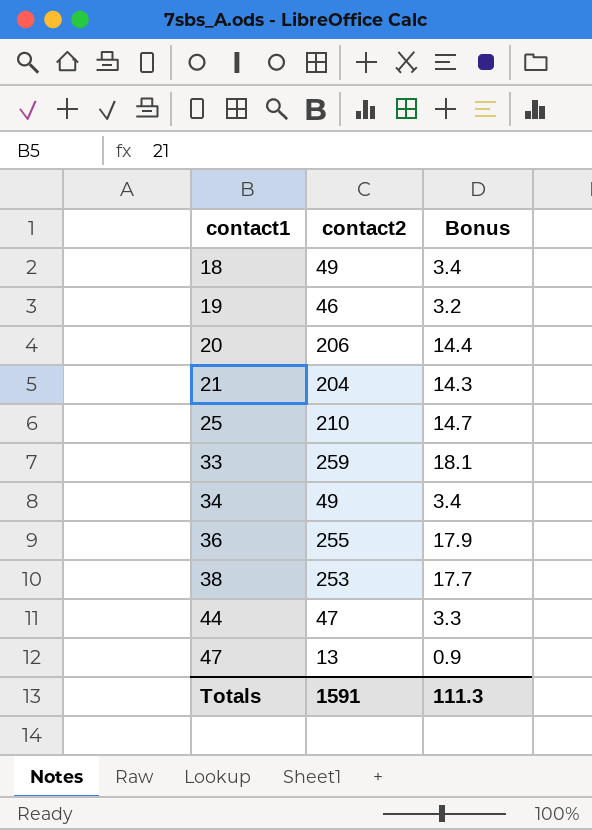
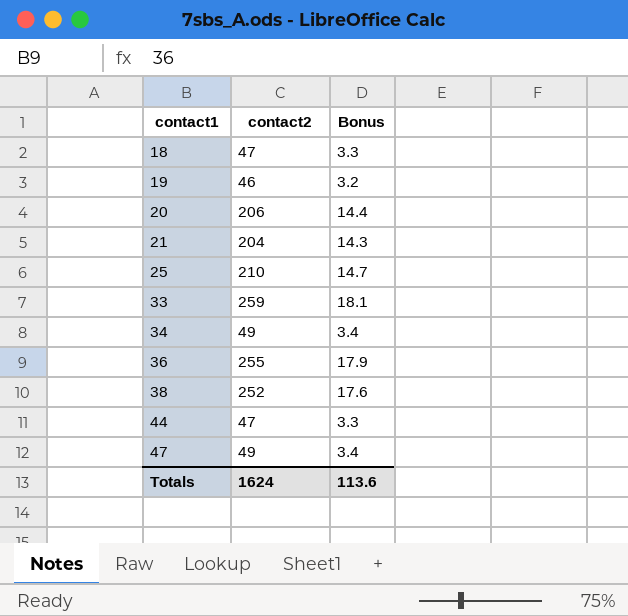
18 | contact2: 49 -> 47
18 | Bonus: 3.4 -> 3.3
38 | contact2: 253 -> 252
38 | Bonus: 17.7 -> 17.6
47 | contact2: 13 -> 49
47 | Bonus: 0.9 -> 3.4
Totals | contact2: 1591 -> 1624
Totals | Bonus: 111.3 -> 113.6

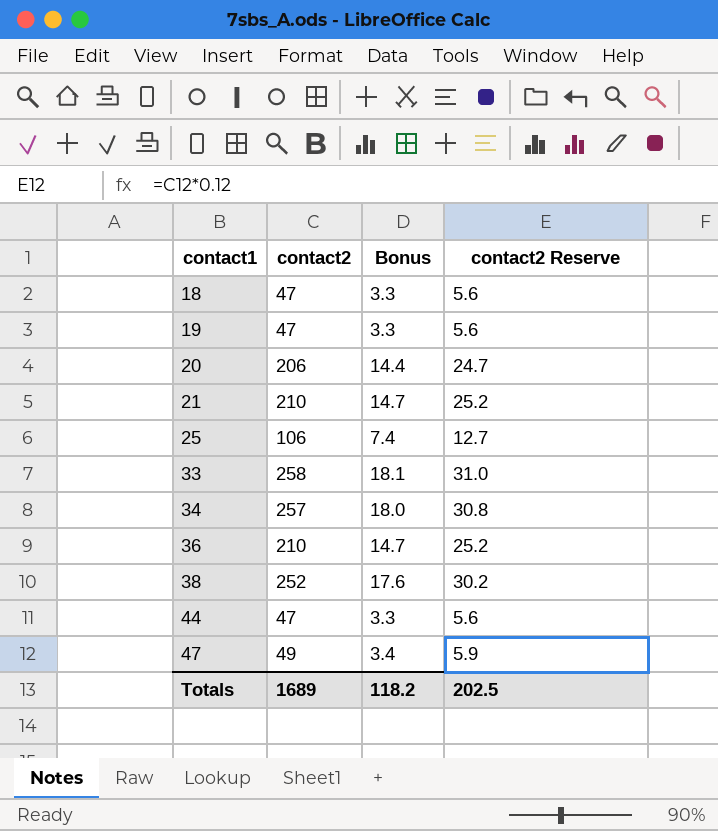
column contact2 Reserve | formula: none -> [contact2] * 0.12
19 | contact2: 46 -> 47
19 | Bonus: 3.2 -> 3.3
21 | contact2: 204 -> 210
21 | Bonus: 14.3 -> 14.7
25 | contact2: 210 -> 106
25 | Bonus: 14.7 -> 7.4
33 | contact2: 259 -> 258
34 | contact2: 49 -> 257
34 | Bonus: 3.4 -> 18.0
36 | contact2: 255 -> 210
36 | Bonus: 17.9 -> 14.7
Totals | contact2: 1624 -> 1689
Totals | Bonus: 113.6 -> 118.2

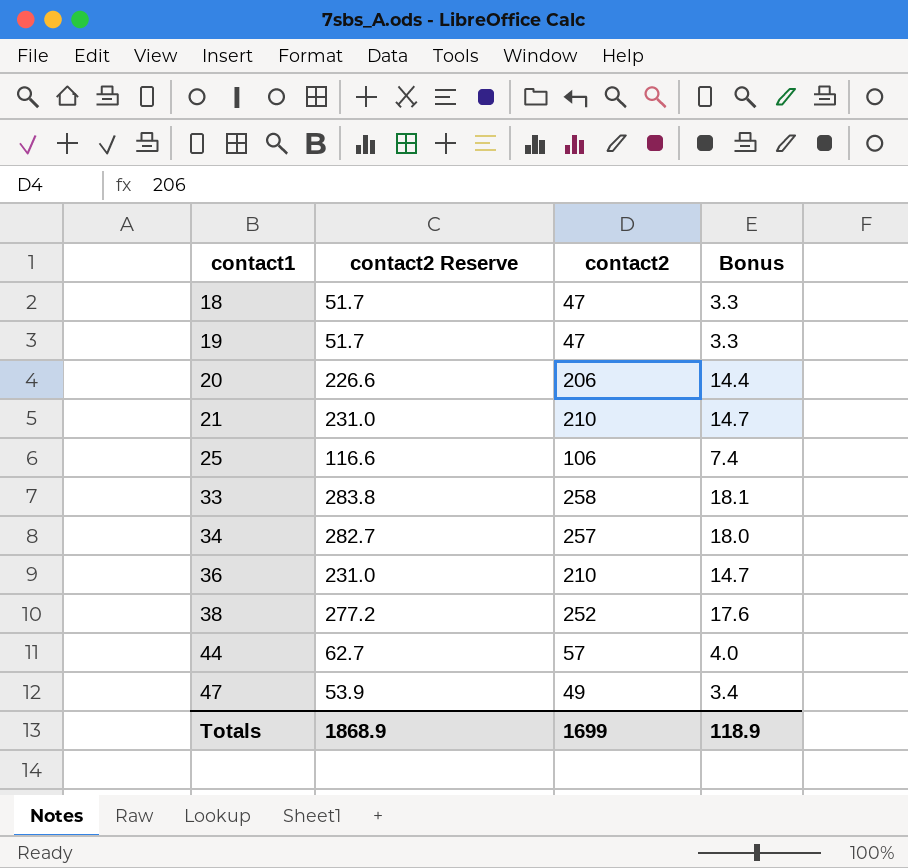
column contact2 Reserve | formula: [contact2] * 0.12 -> [contact2] * 1.1
column contact2 Reserve | position: 4 -> 2
44 | contact2: 47 -> 57
44 | Bonus: 3.3 -> 4.0
Totals | contact2 Reserve: 202.5 -> 1868.9
Totals | contact2: 1689 -> 1699
Totals | Bonus: 118.2 -> 118.9

